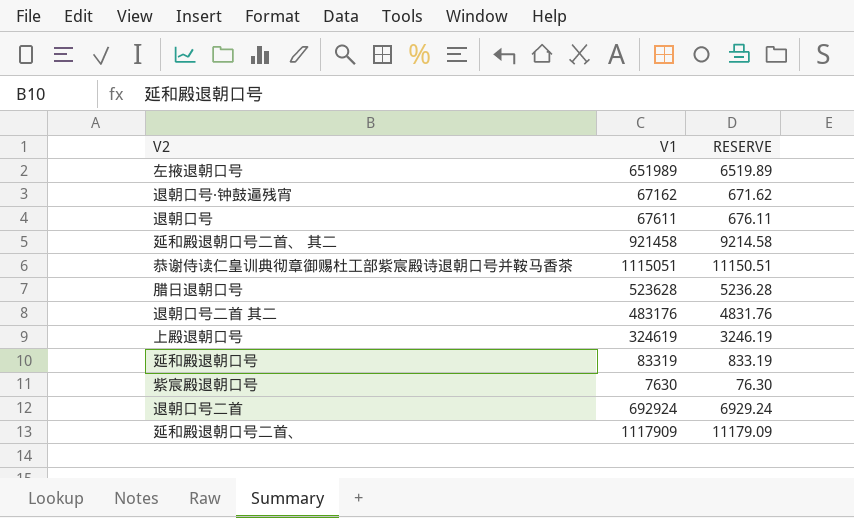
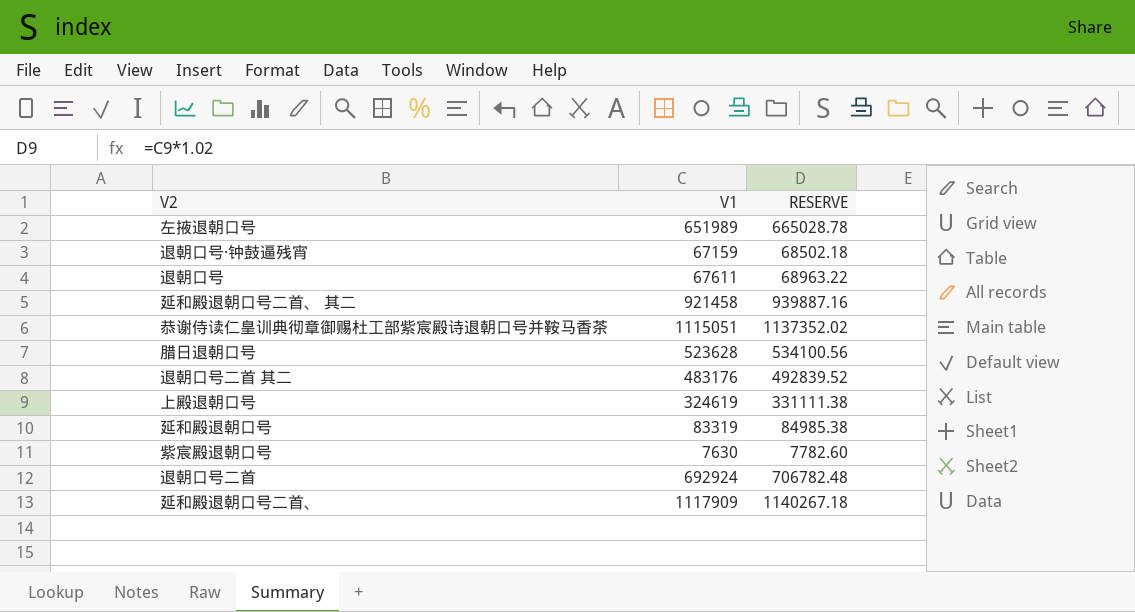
column RESERVE | formula: [V1] * 0.01 -> [V1] * 1.02
退朝口号·钟鼓逼残宵 | V1: 67162 -> 67159

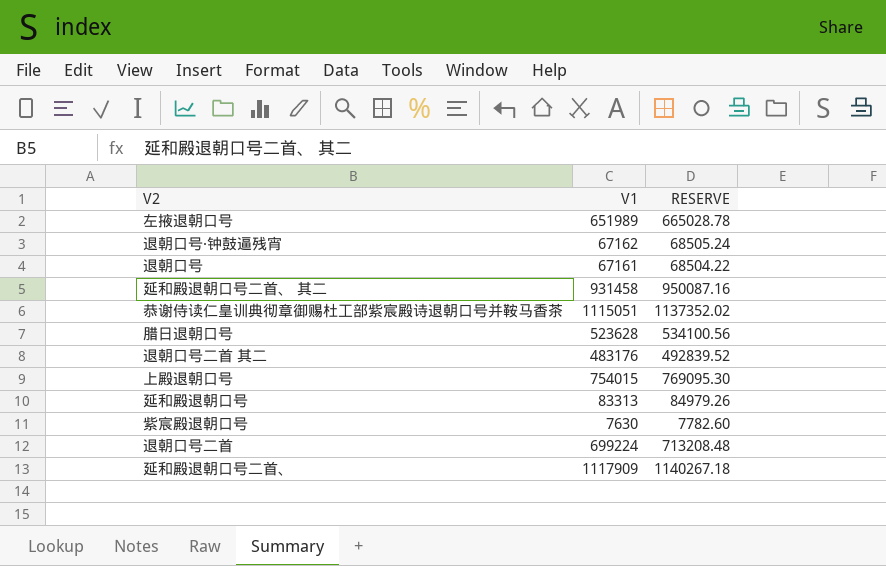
退朝口号·钟鼓逼残宵 | V1: 67159 -> 67162
退朝口号·钟鼓逼残宵 | RESERVE: 68502.18 -> 68505.24
退朝口号 | V1: 67611 -> 67161
退朝口号 | RESERVE: 68963.22 -> 68504.22
延和殿退朝口号二首、 其二 | V1: 921458 -> 931458
延和殿退朝口号二首、 其二 | RESERVE: 939887.16 -> 950087.16
上殿退朝口号 | V1: 324619 -> 754015
上殿退朝口号 | RESERVE: 331111.38 -> 769095.30
延和殿退朝口号 | V1: 83319 -> 83313
延和殿退朝口号 | RESERVE: 84985.38 -> 84979.26
退朝口号二首 | V1: 692924 -> 699224
退朝口号二首 | RESERVE: 706782.48 -> 713208.48

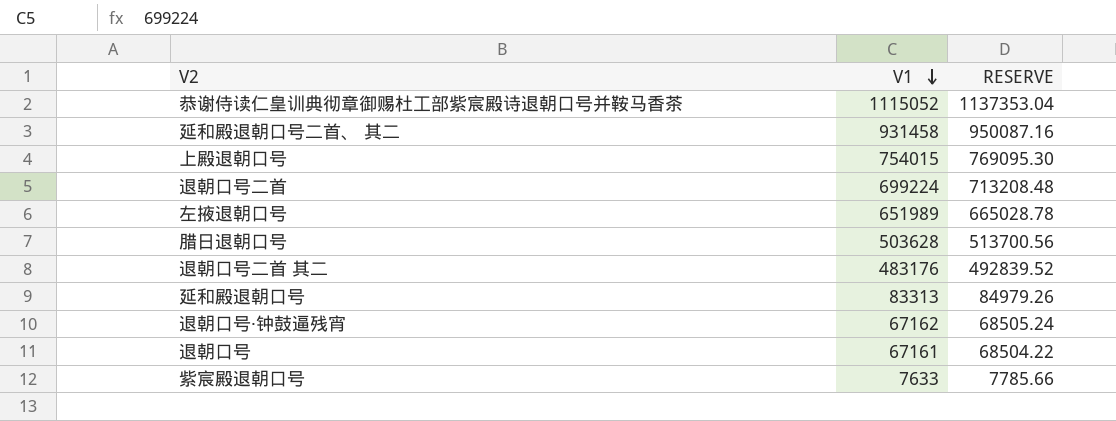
row order: none -> V1 descending
row 延和殿退朝口号二首、: 1117909 | 1140267.18 -> none
恭谢侍读仁皇训典彻章御赐杜工部紫宸殿诗退朝口号并鞍马香茶 | V1: 1115051 -> 1115052
恭谢侍读仁皇训典彻章御赐杜工部紫宸殿诗退朝口号并鞍马香茶 | RESERVE: 1137352.02 -> 1137353.04
腊日退朝口号 | V1: 523628 -> 503628
腊日退朝口号 | RESERVE: 534100.56 -> 513700.56
紫宸殿退朝口号 | V1: 7630 -> 7633
紫宸殿退朝口号 | RESERVE: 7782.60 -> 7785.66

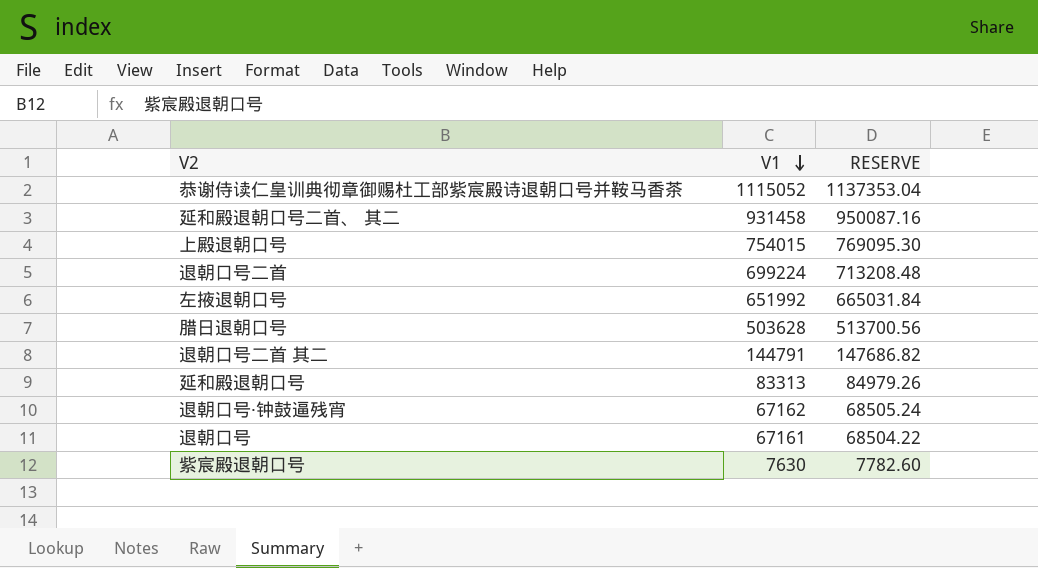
左掖退朝口号 | V1: 651989 -> 651992
左掖退朝口号 | RESERVE: 665028.78 -> 665031.84
退朝口号二首 其二 | V1: 483176 -> 144791
退朝口号二首 其二 | RESERVE: 492839.52 -> 147686.82
紫宸殿退朝口号 | V1: 7633 -> 7630
紫宸殿退朝口号 | RESERVE: 7785.66 -> 7782.60

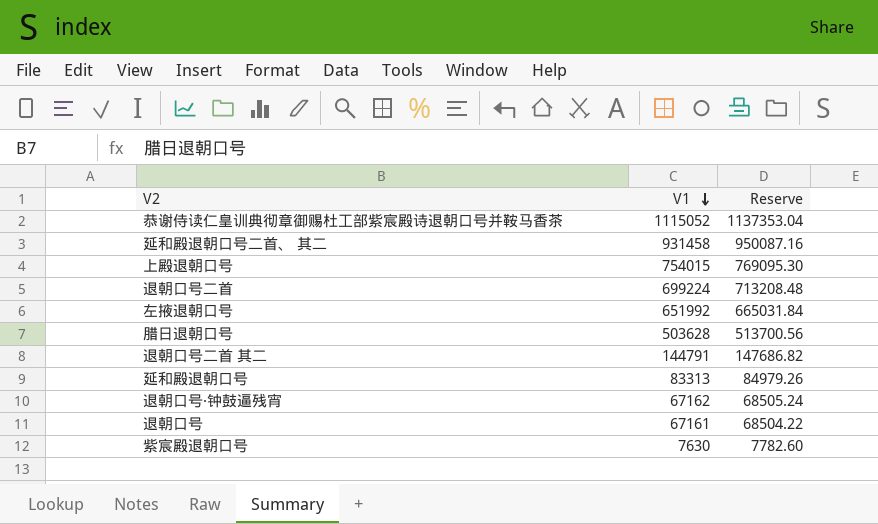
column name: RESERVE -> Reserve

